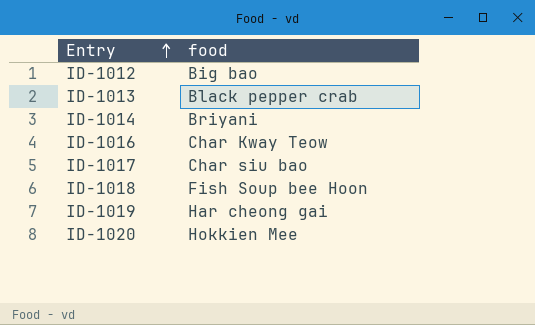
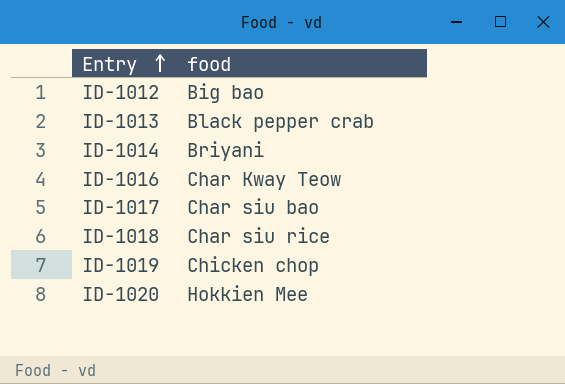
ID-1018 | food: Fish Soup bee Hoon -> Char siu rice
ID-1019 | food: Har cheong gai -> Chicken chop

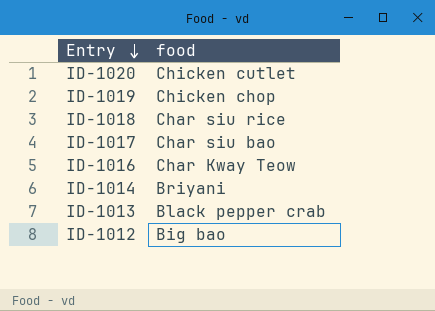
row order: Entry ascending -> Entry descending
ID-1020 | food: Hokkien Mee -> Chicken cutlet

